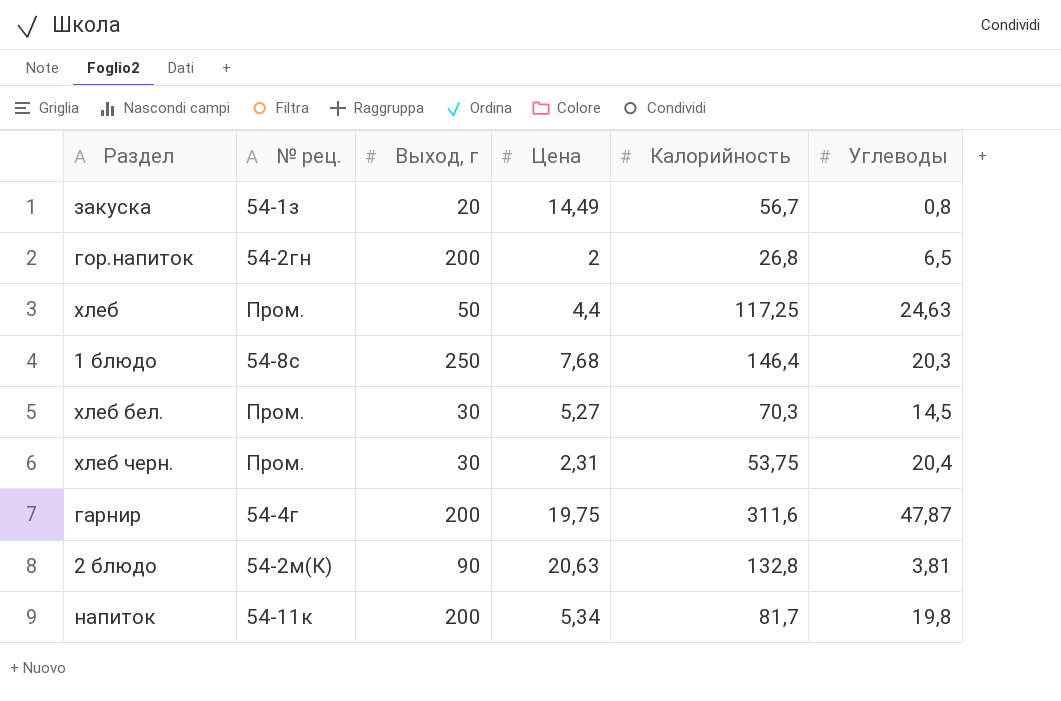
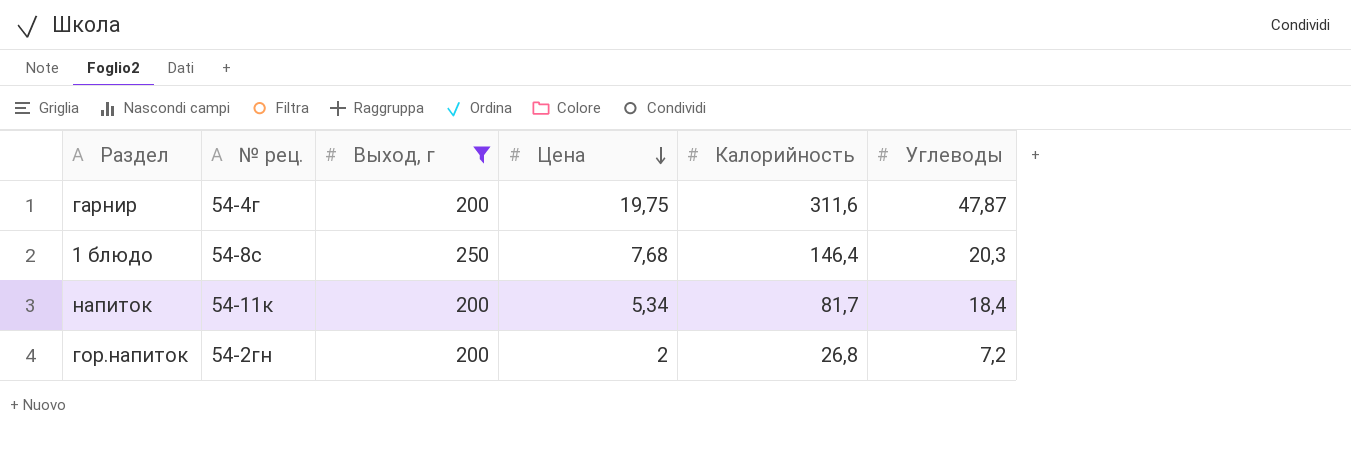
filter: none -> Выход, г >= 200
row order: none -> Цена descending
напиток | Углеводы: 19,8 -> 18,4
гор.напиток | Углеводы: 6,5 -> 7,2

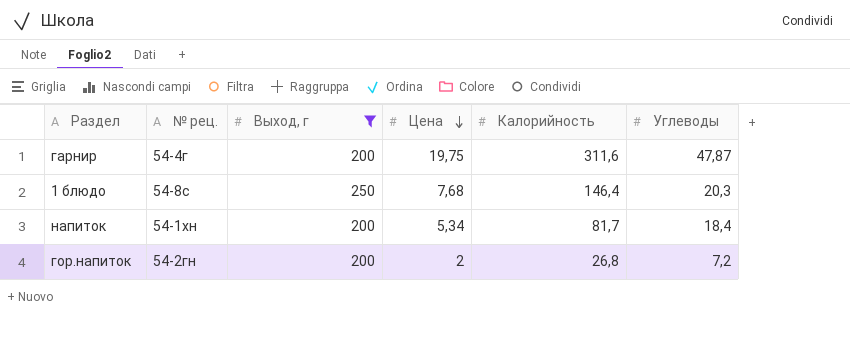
напиток | № рец.: 54-11к -> 54-1хн

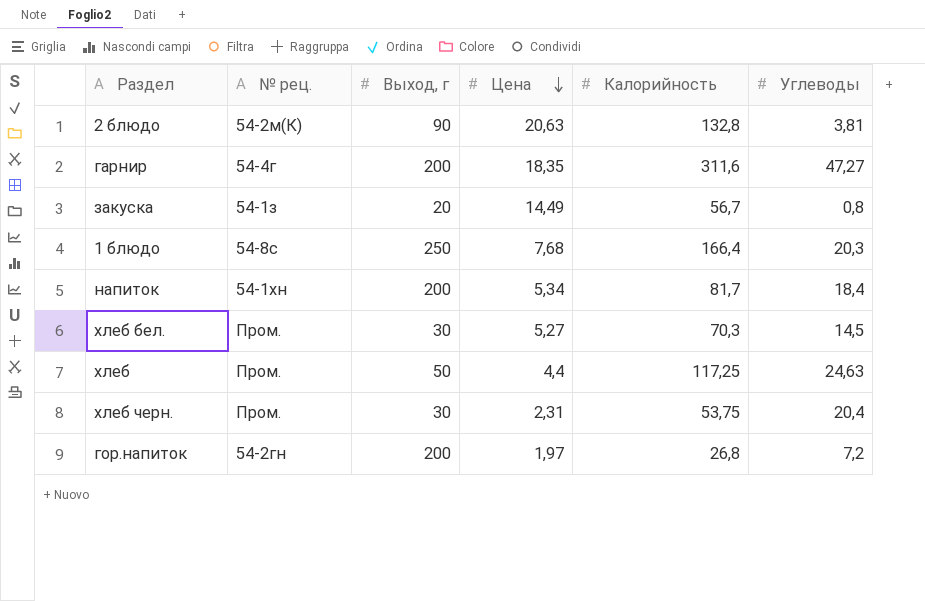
filter: Выход, г >= 200 -> none
гарнир | Цена: 19,75 -> 18,35
гарнир | Углеводы: 47,87 -> 47,27
1 блюдо | Калорийность: 146,4 -> 166,4
гор.напиток | Цена: 2 -> 1,97

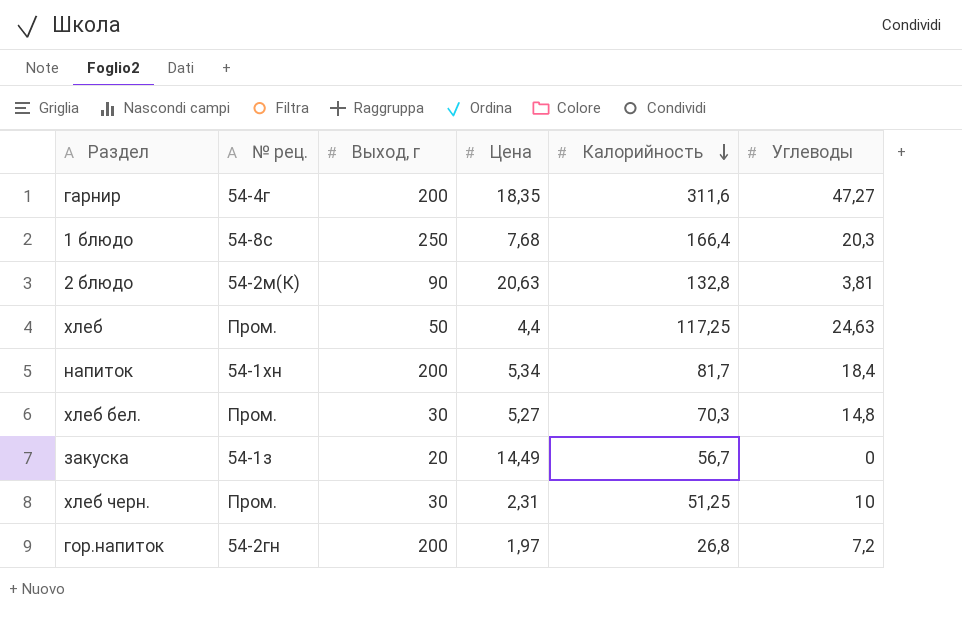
row order: Цена descending -> Калорийность descending
хлеб бел. | Углеводы: 14,5 -> 14,8
закуска | Углеводы: 0,8 -> 0
хлеб черн. | Калорийность: 53,75 -> 51,25
хлеб черн. | Углеводы: 20,4 -> 10

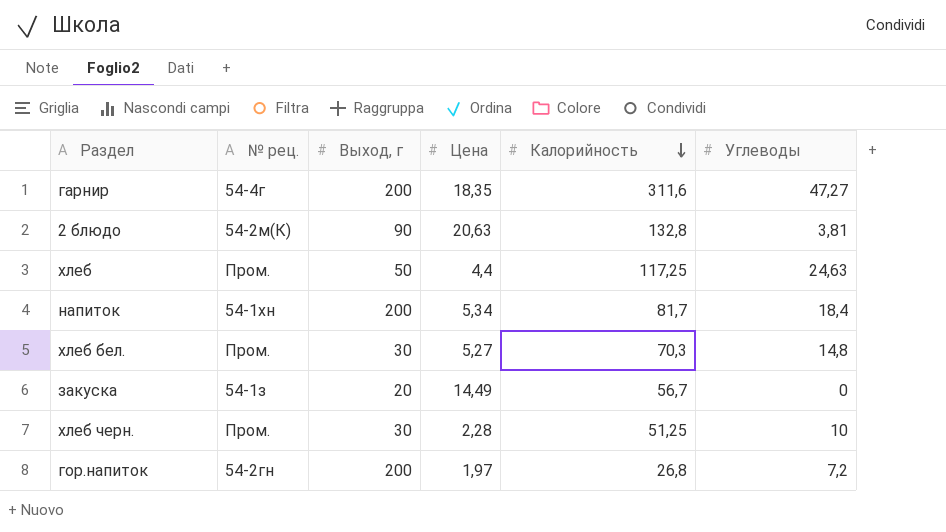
row 1 блюдо: 54-8с | 250 | 7,68 | 166,4 | 20,3 -> none
хлеб черн. | Цена: 2,31 -> 2,28

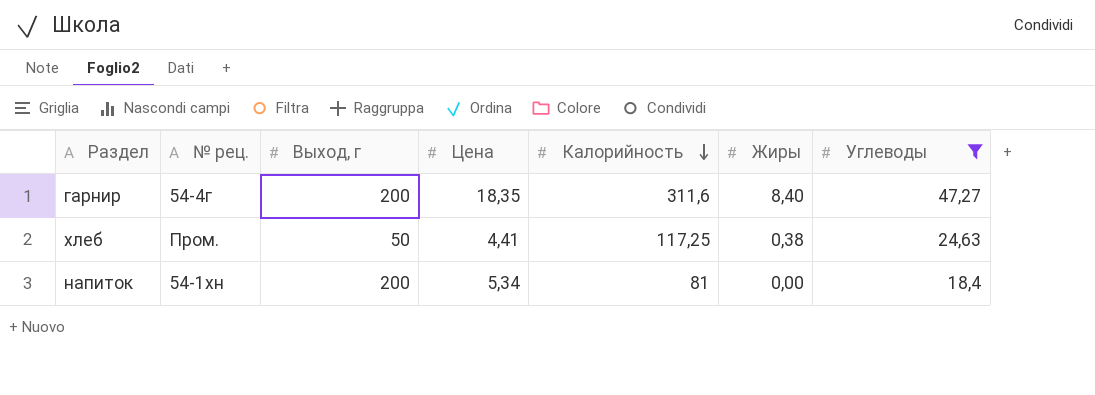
filter: none -> Углеводы >= 18,4
column Жиры | position: none -> 6
хлеб | Цена: 4,4 -> 4,41
напиток | Калорийность: 81,7 -> 81

